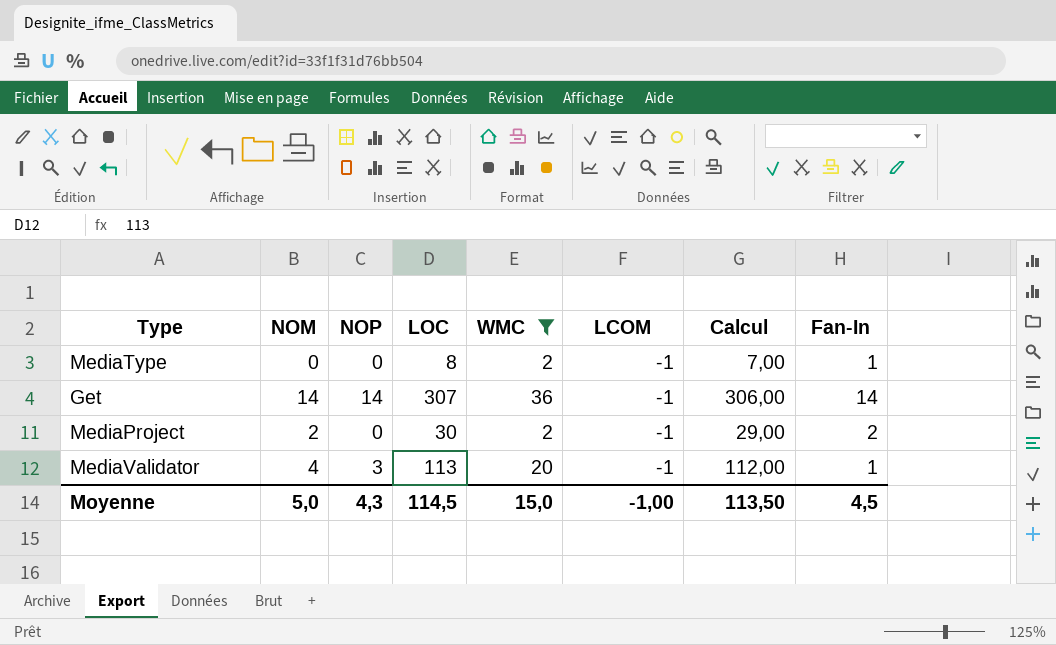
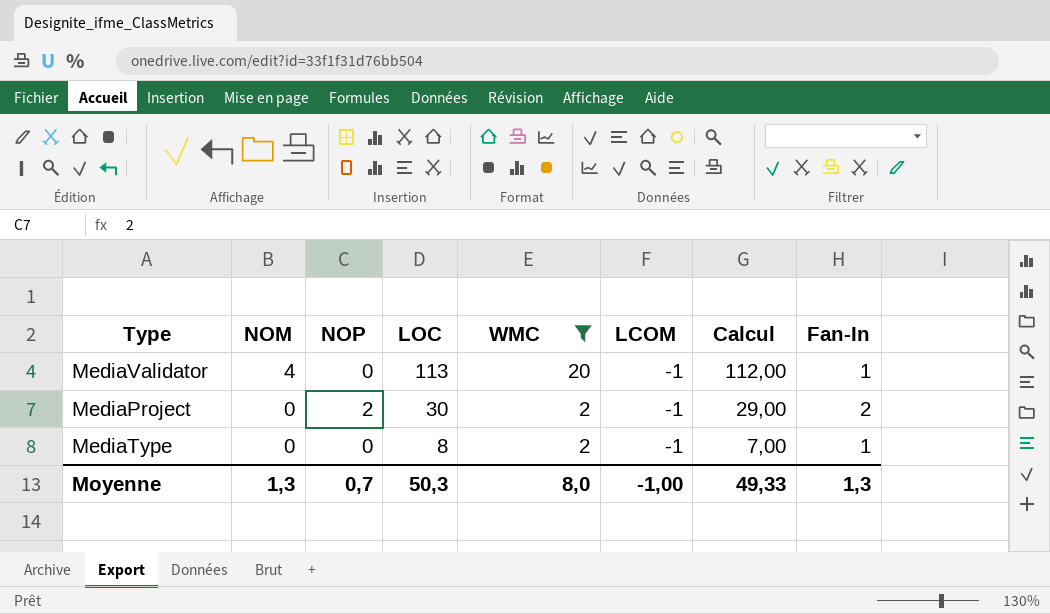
row order: none -> NOM descending
row Get: 14 | 14 | 307 | 36 | -1 | 306,00 | 14 -> none
MediaValidator | NOP: 3 -> 0
MediaProject | NOM: 2 -> 0
MediaProject | NOP: 0 -> 2
Moyenne | NOM: 5,0 -> 1,3
Moyenne | NOP: 4,3 -> 0,7
Moyenne | LOC: 114,5 -> 50,3
Moyenne | WMC: 15,0 -> 8,0
Moyenne | Calcul: 113,50 -> 49,33
Moyenne | Fan-In: 4,5 -> 1,3

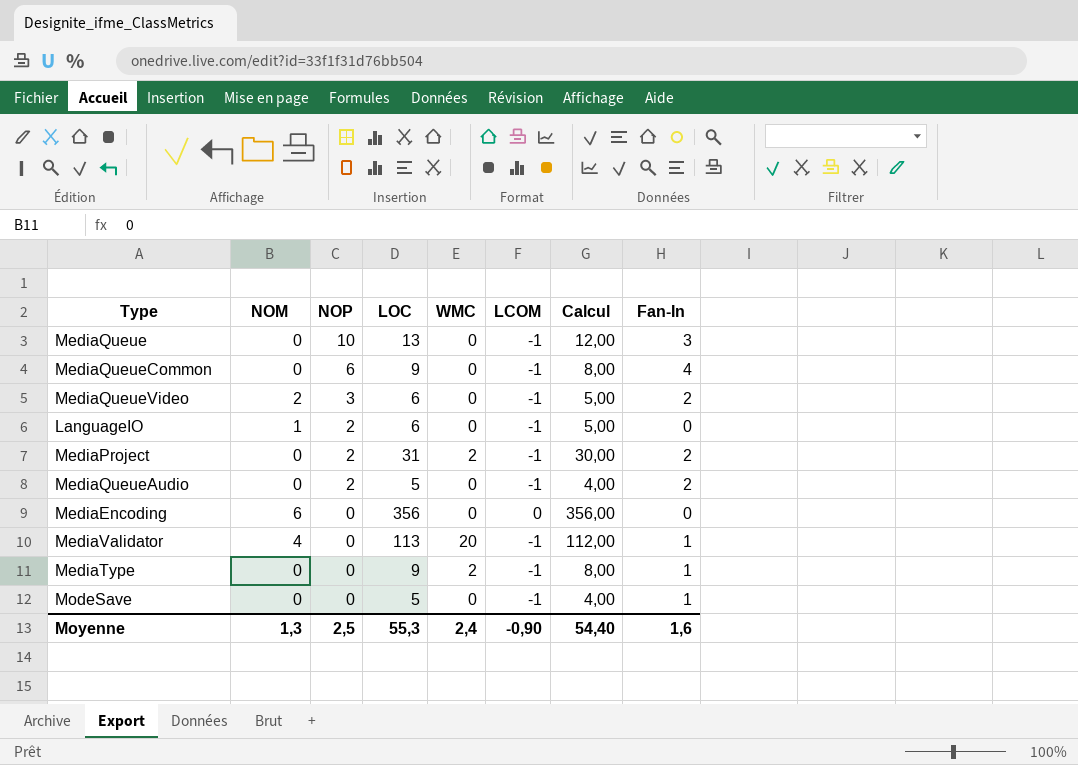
filter: WMC != 0 -> none
row order: NOM descending -> NOP descending
MediaProject | LOC: 30 -> 31
MediaProject | Calcul: 29,00 -> 30,00
MediaType | LOC: 8 -> 9
MediaType | Calcul: 7,00 -> 8,00
Moyenne | NOP: 0,7 -> 2,5
Moyenne | LOC: 50,3 -> 55,3
Moyenne | WMC: 8,0 -> 2,4
Moyenne | LCOM: -1,00 -> -0,90
Moyenne | Calcul: 49,33 -> 54,40
Moyenne | Fan-In: 1,3 -> 1,6

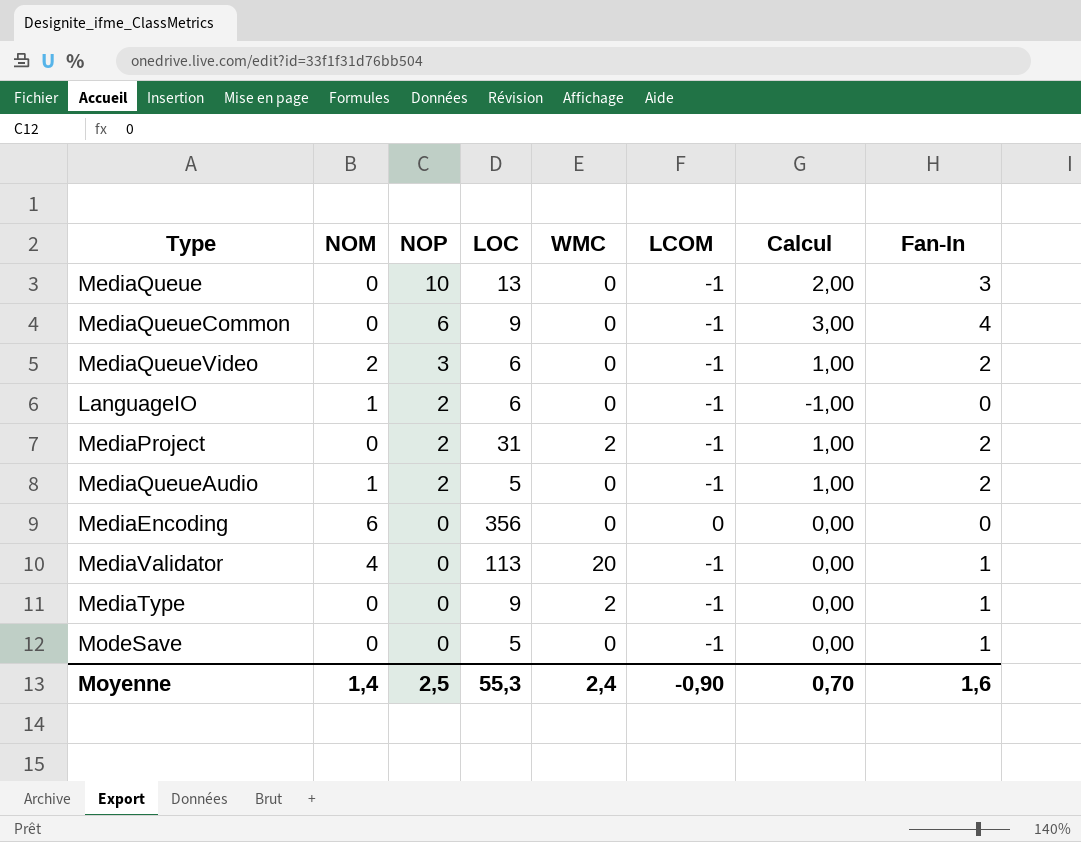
column Calcul | formula: [LOC] + [LCOM] -> [LCOM] + [Fan-In]
MediaQueueAudio | NOM: 0 -> 1
Moyenne | NOM: 1,3 -> 1,4
Moyenne | Calcul: 54,40 -> 0,70

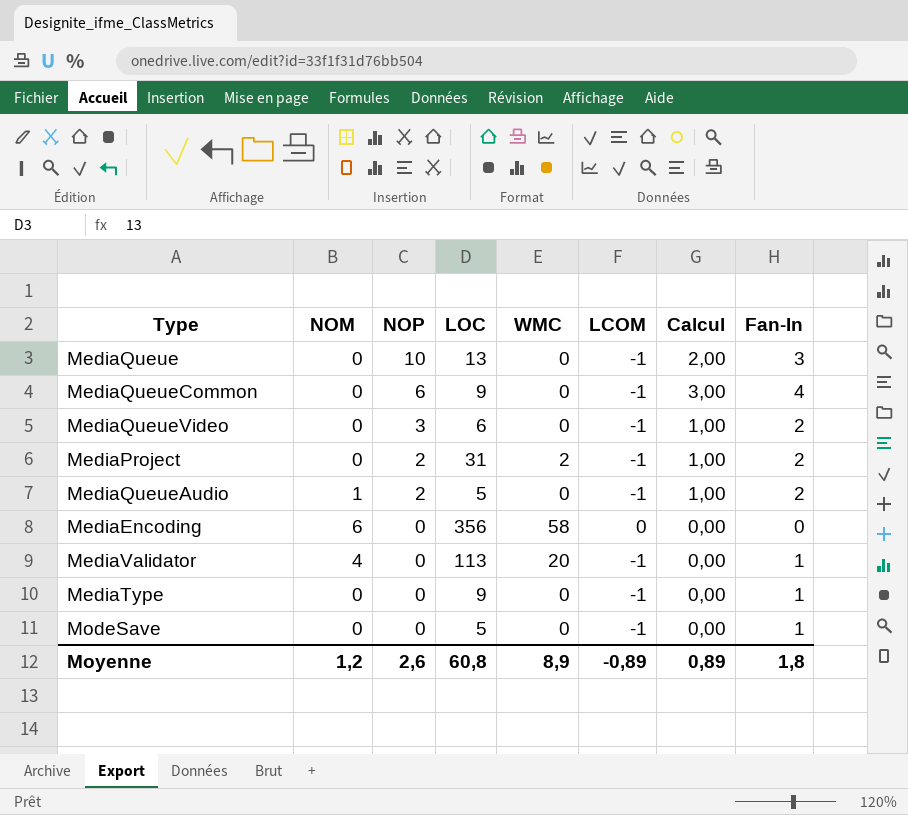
row LanguageIO: 1 | 2 | 6 | 0 | -1 | -1,00 | 0 -> none
MediaQueueVideo | NOM: 2 -> 0
MediaEncoding | WMC: 0 -> 58
MediaType | WMC: 2 -> 0
Moyenne | NOM: 1,4 -> 1,2
Moyenne | NOP: 2,5 -> 2,6
Moyenne | LOC: 55,3 -> 60,8
Moyenne | WMC: 2,4 -> 8,9
Moyenne | LCOM: -0,90 -> -0,89
Moyenne | Calcul: 0,70 -> 0,89
Moyenne | Fan-In: 1,6 -> 1,8

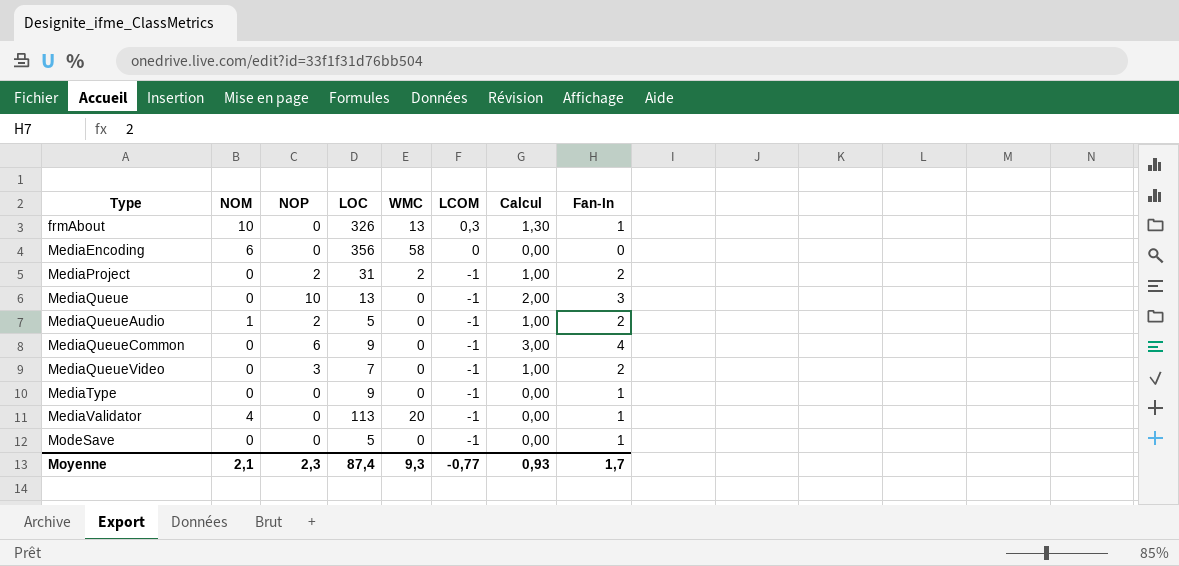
row order: NOP descending -> Type ascending
row frmAbout: none -> 10 | 0 | 326 | 13 | 0,3 | 1,30 | 1
MediaQueueVideo | LOC: 6 -> 7
Moyenne | NOM: 1,2 -> 2,1
Moyenne | NOP: 2,6 -> 2,3
Moyenne | LOC: 60,8 -> 87,4
Moyenne | WMC: 8,9 -> 9,3
Moyenne | LCOM: -0,89 -> -0,77
Moyenne | Calcul: 0,89 -> 0,93
Moyenne | Fan-In: 1,8 -> 1,7

